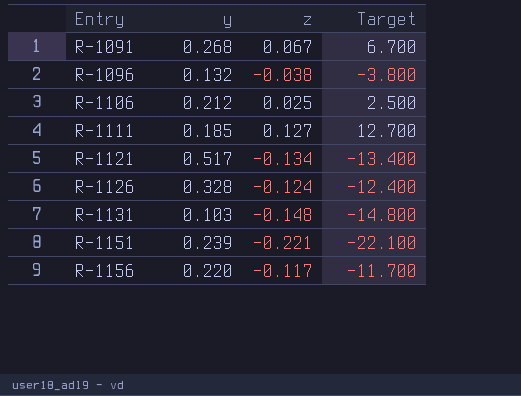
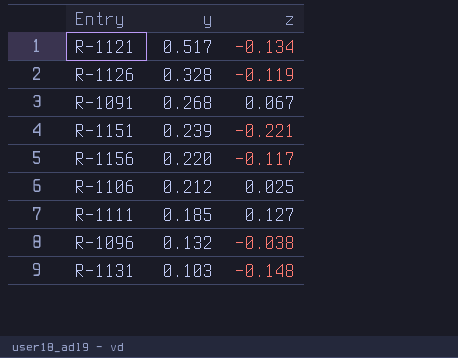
row order: Entry ascending -> y descending
column Target | formula: [z] * 100 -> none
R-1126 | z: -0.124 -> -0.119

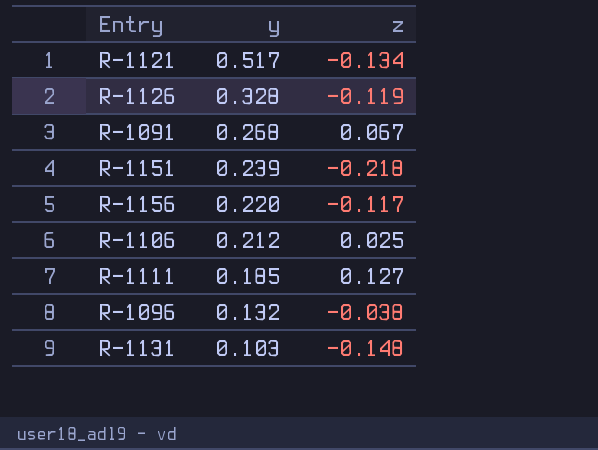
R-1151 | z: -0.221 -> -0.218

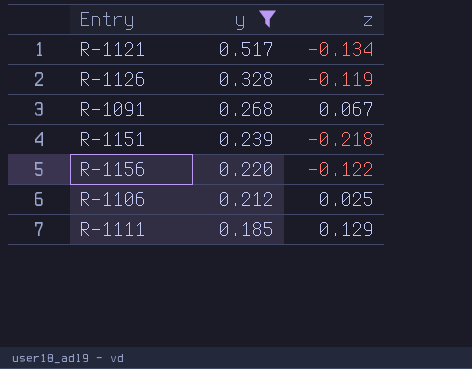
filter: none -> y >= 0.185
R-1156 | z: -0.117 -> -0.122
R-1111 | z: 0.127 -> 0.129

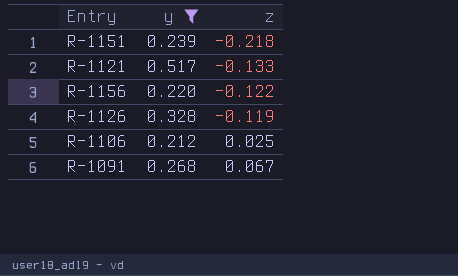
row order: y descending -> z ascending
row R-1111: 0.185 | 0.129 -> none
R-1121 | z: -0.134 -> -0.133

